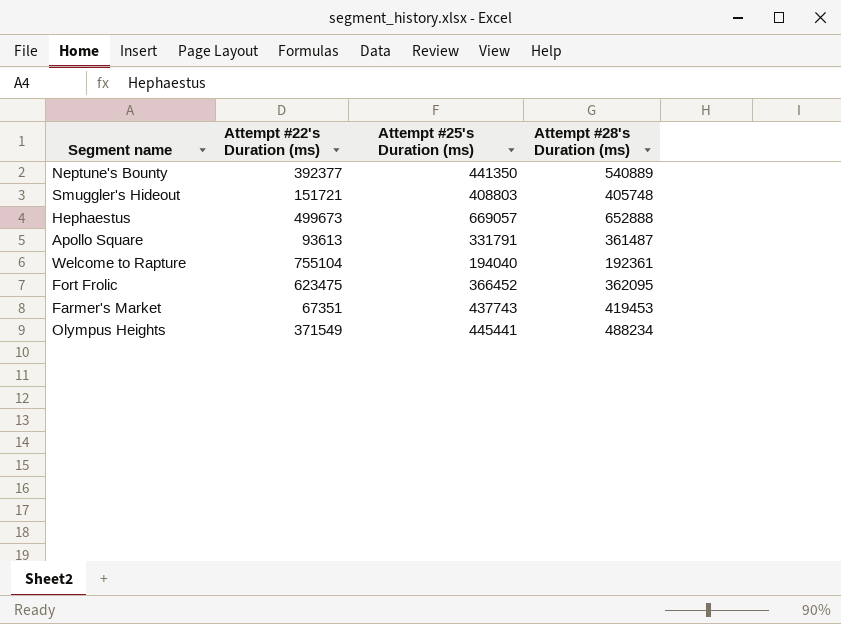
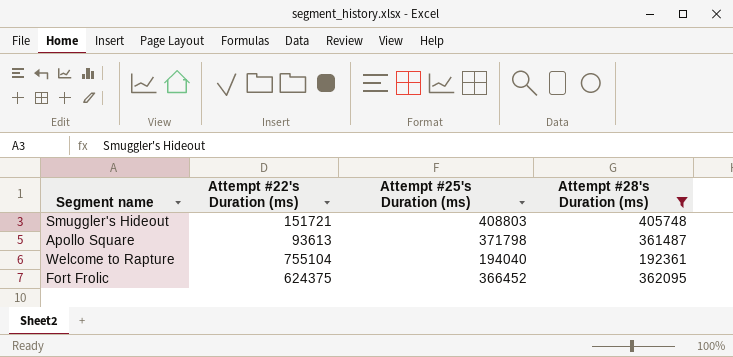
filter: none -> Attempt #28's Duration (ms) <= 405748
Apollo Square | Attempt #25's Duration (ms): 331791 -> 371798
Fort Frolic | Attempt #22's Duration (ms): 623475 -> 624375

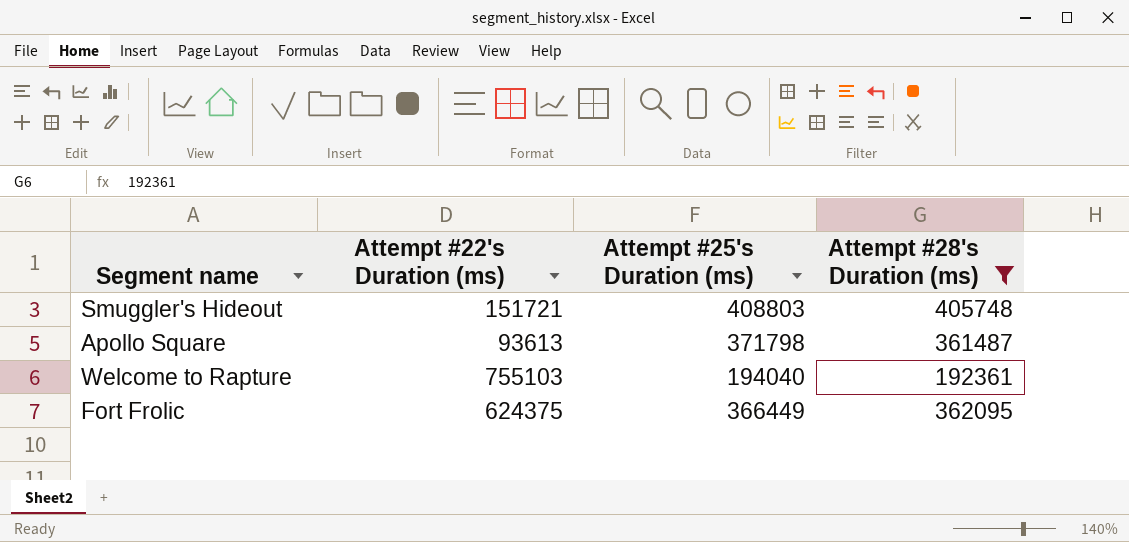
Welcome to Rapture | Attempt #22's Duration (ms): 755104 -> 755103
Fort Frolic | Attempt #25's Duration (ms): 366452 -> 366449

